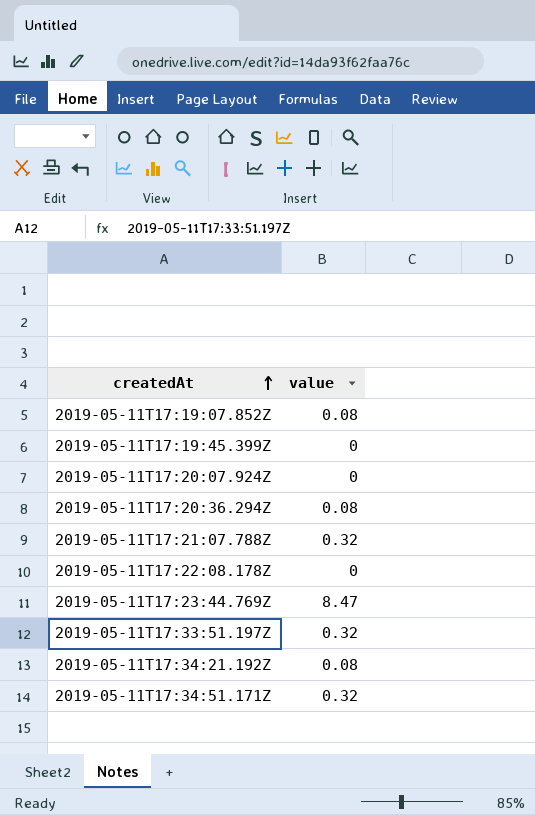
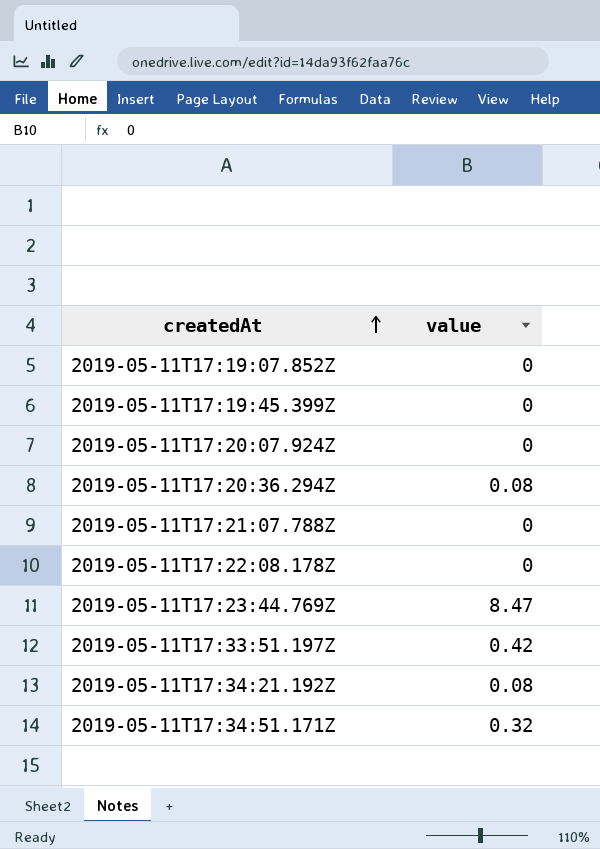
2019-05-11T17:19:07.852Z | value: 0.08 -> 0
2019-05-11T17:21:07.788Z | value: 0.32 -> 0
2019-05-11T17:33:51.197Z | value: 0.32 -> 0.42

